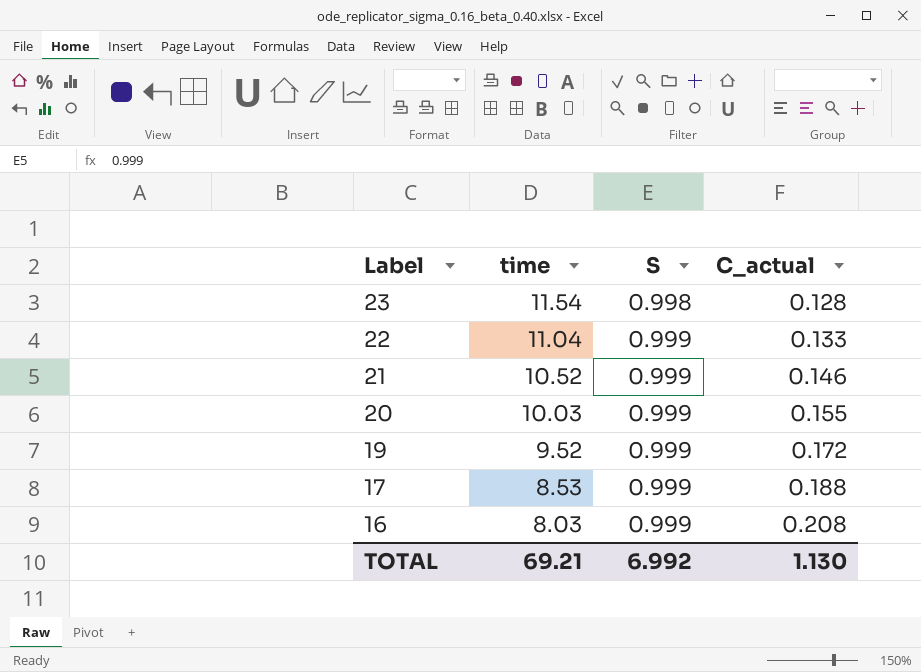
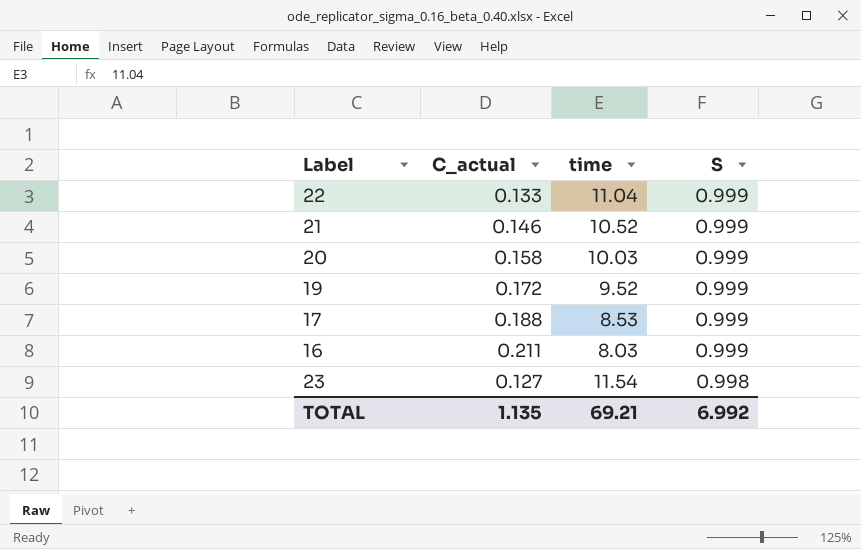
row order: Label descending -> S descending
column C_actual | position: 4 -> 2
20 | C_actual: 0.155 -> 0.158
16 | C_actual: 0.208 -> 0.211
23 | C_actual: 0.128 -> 0.127
TOTAL | C_actual: 1.130 -> 1.135

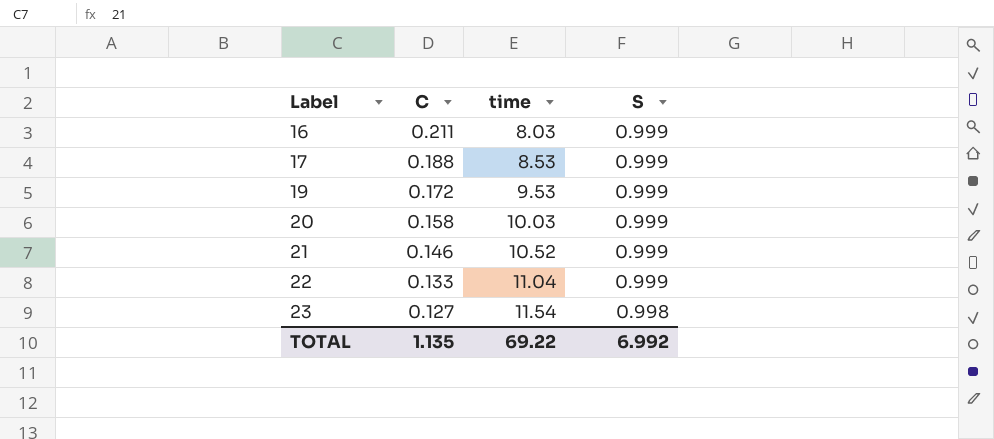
row order: S descending -> Label ascending
column name: C_actual -> C
19 | time: 9.52 -> 9.53
TOTAL | time: 69.21 -> 69.22

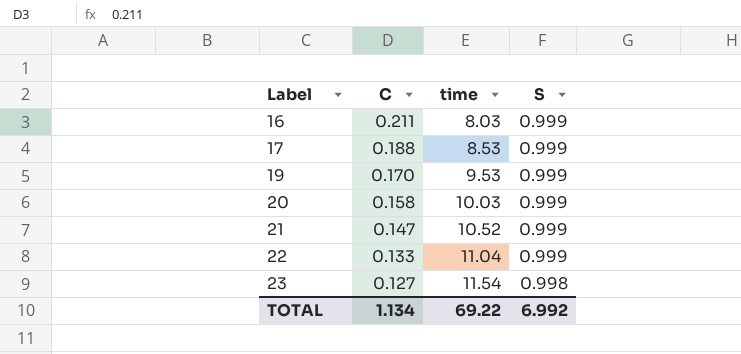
19 | C: 0.172 -> 0.170
21 | C: 0.146 -> 0.147
TOTAL | C: 1.135 -> 1.134

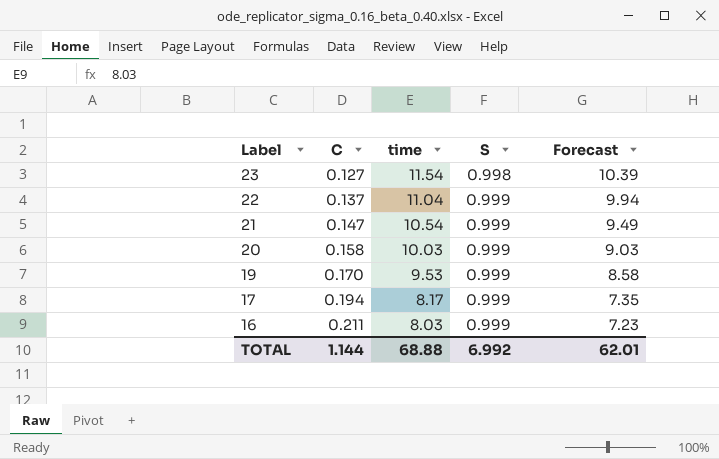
row order: Label ascending -> Label descending
column Forecast | formula: none -> [time] * 0.9
22 | C: 0.133 -> 0.137
21 | time: 10.52 -> 10.54
17 | C: 0.188 -> 0.194
17 | time: 8.53 -> 8.17
TOTAL | C: 1.134 -> 1.144
TOTAL | time: 69.22 -> 68.88

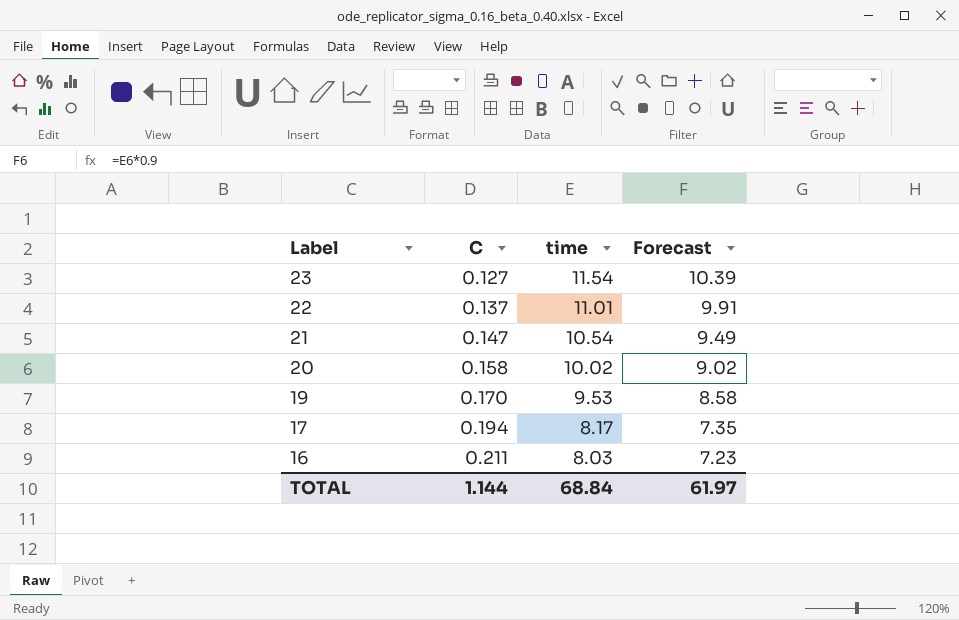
column S | position: 4 -> none
22 | time: 11.04 -> 11.01
22 | Forecast: 9.94 -> 9.91
20 | time: 10.03 -> 10.02
20 | Forecast: 9.03 -> 9.02
TOTAL | time: 68.88 -> 68.84
TOTAL | Forecast: 62.01 -> 61.97

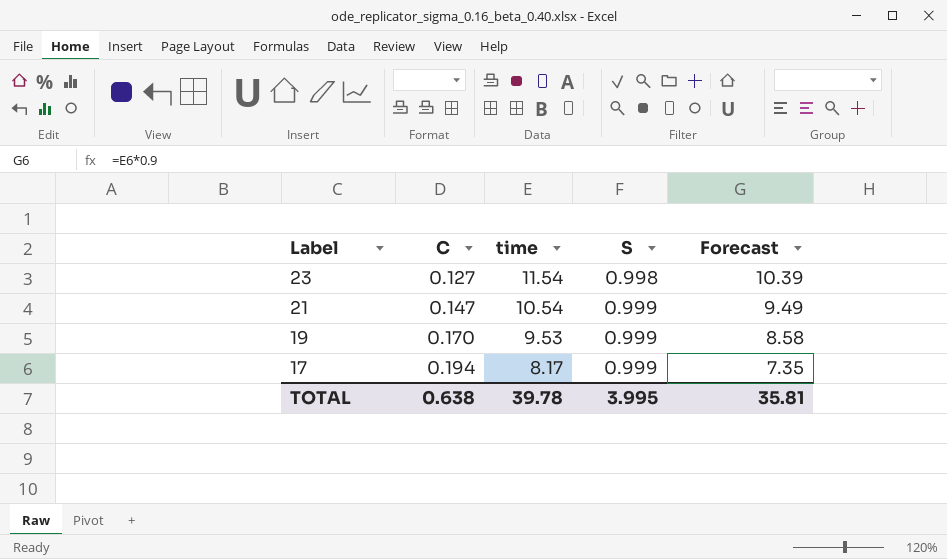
column S | position: none -> 4
row 22: 0.137 | 11.01 | 9.91 -> none
row 20: 0.158 | 10.02 | 9.02 -> none
row 16: 0.211 | 8.03 | 7.23 -> none
TOTAL | C: 1.144 -> 0.638
TOTAL | time: 68.84 -> 39.78
TOTAL | Forecast: 61.97 -> 35.81

